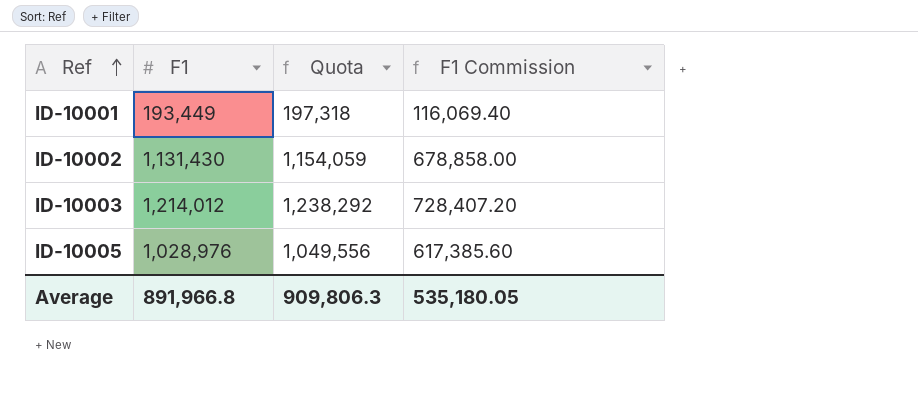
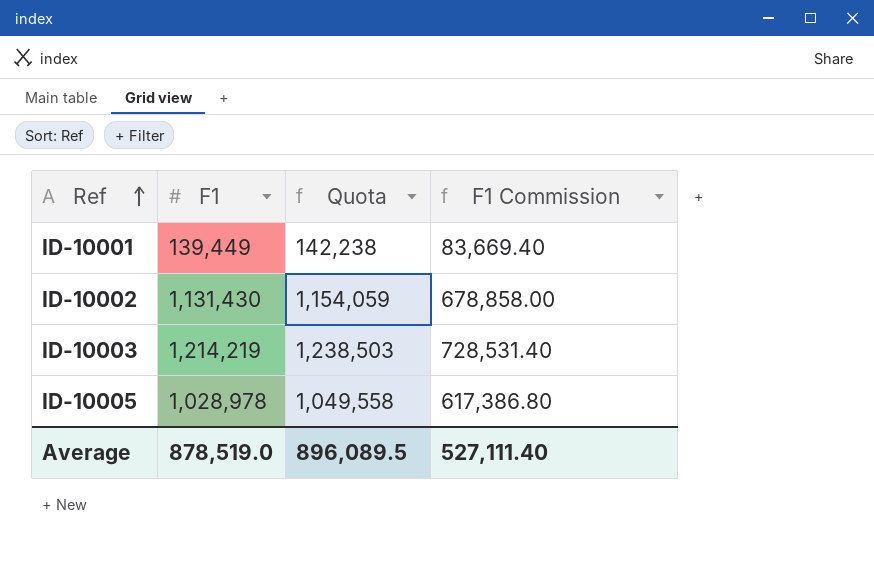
ID-10001 | F1: 193,449 -> 139,449
ID-10001 | Quota: 197,318 -> 142,238
ID-10001 | F1 Commission: 116,069.40 -> 83,669.40
ID-10003 | F1: 1,214,012 -> 1,214,219
ID-10003 | Quota: 1,238,292 -> 1,238,503
ID-10003 | F1 Commission: 728,407.20 -> 728,531.40
ID-10005 | F1: 1,028,976 -> 1,028,978
ID-10005 | Quota: 1,049,556 -> 1,049,558
ID-10005 | F1 Commission: 617,385.60 -> 617,386.80
Average | F1: 891,966.8 -> 878,519.0
Average | Quota: 909,806.3 -> 896,089.5
Average | F1 Commission: 535,180.05 -> 527,111.40

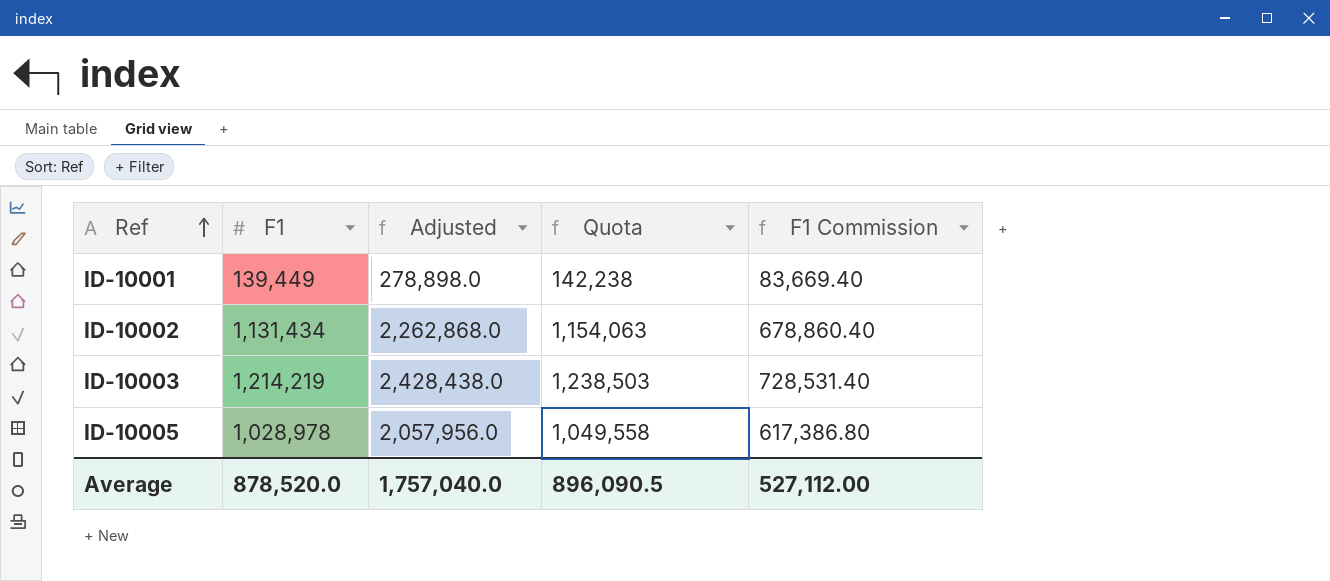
column Adjusted | formula: none -> [F1] * 2
ID-10002 | F1: 1,131,430 -> 1,131,434
ID-10002 | Quota: 1,154,059 -> 1,154,063
ID-10002 | F1 Commission: 678,858.00 -> 678,860.40
Average | F1: 878,519.0 -> 878,520.0
Average | Quota: 896,089.5 -> 896,090.5
Average | F1 Commission: 527,111.40 -> 527,112.00

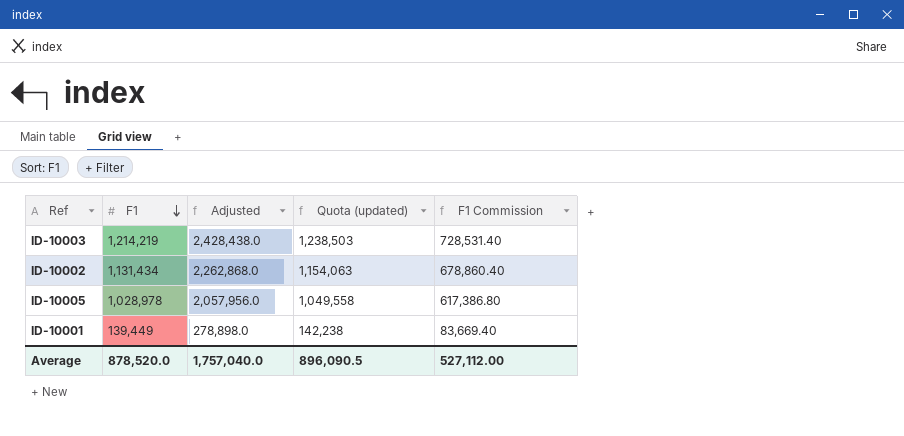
row order: Ref ascending -> F1 descending
column name: Quota -> Quota (updated)

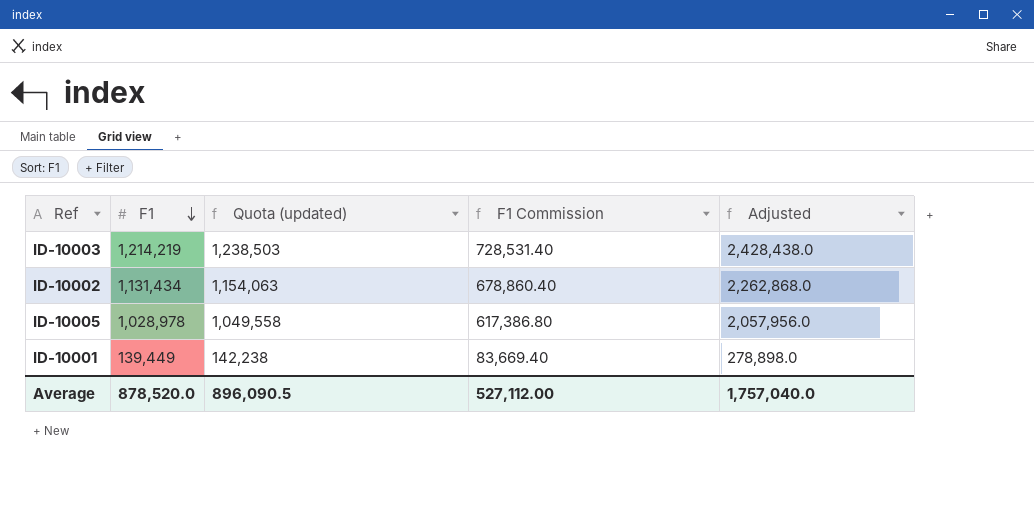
column Adjusted | position: 3 -> 5

